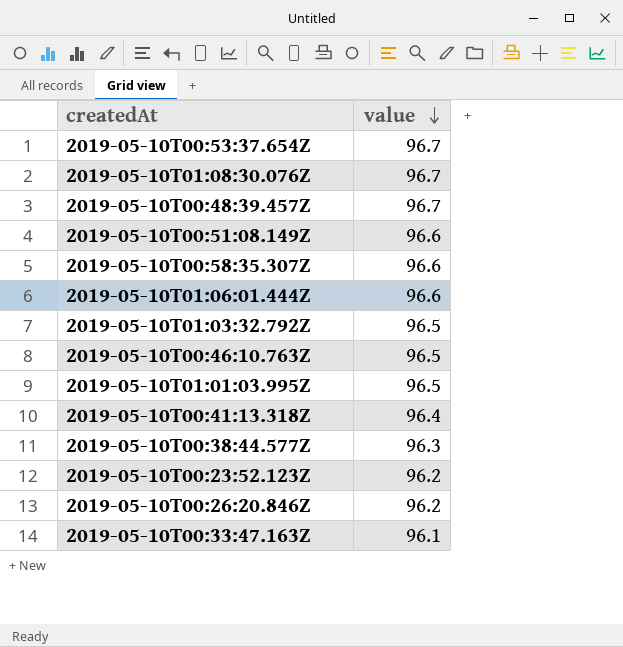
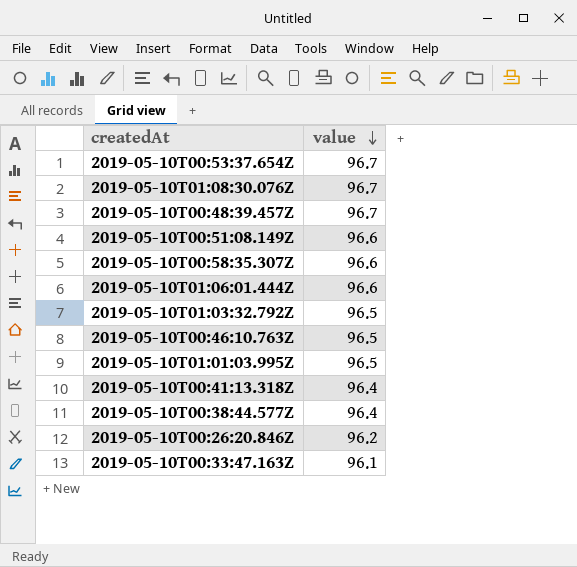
row 2019-05-10T00:23:52.123Z: 96.2 -> none
2019-05-10T00:38:44.577Z | value: 96.3 -> 96.4

